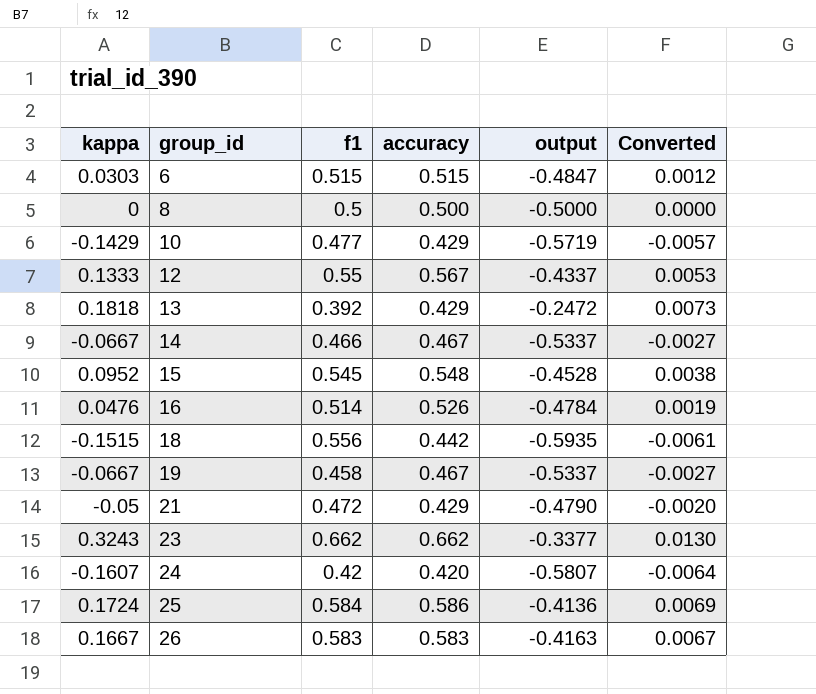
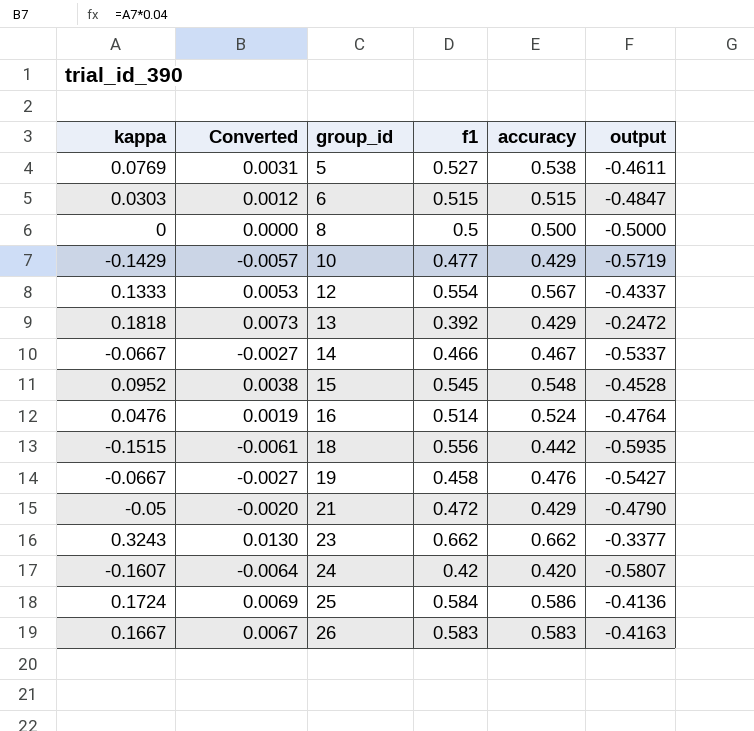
column Converted | position: 6 -> 2
row 5: none -> 0.0769 | 0.0031 | 0.527 | 0.538 | -0.4611
12 | f1: 0.55 -> 0.554
16 | accuracy: 0.526 -> 0.524
16 | output: -0.4784 -> -0.4764
19 | accuracy: 0.467 -> 0.476
19 | output: -0.5337 -> -0.5427

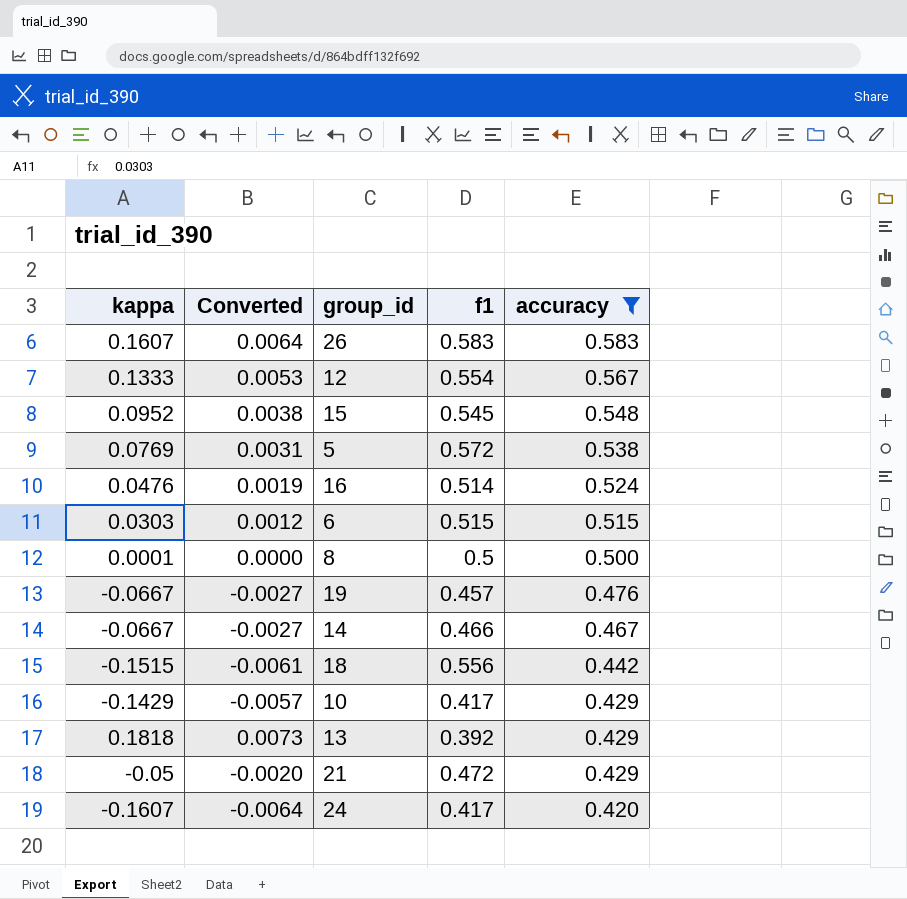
filter: none -> accuracy <= 0.583
row order: group_id ascending -> accuracy descending
column output | formula: [kappa] - [accuracy] -> none
26 | kappa: 0.1667 -> 0.1607
26 | Converted: 0.0067 -> 0.0064
5 | f1: 0.527 -> 0.572
8 | kappa: 0 -> 0.0001
19 | f1: 0.458 -> 0.457
10 | f1: 0.477 -> 0.417
24 | f1: 0.42 -> 0.417

